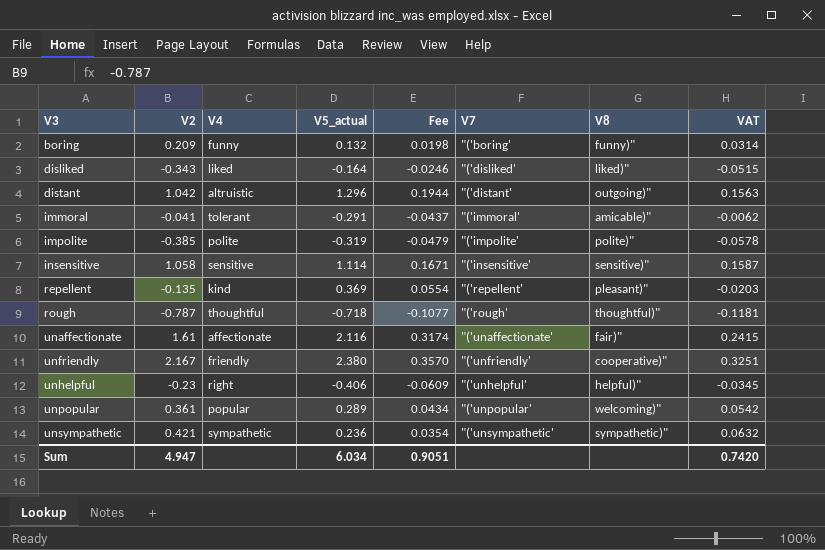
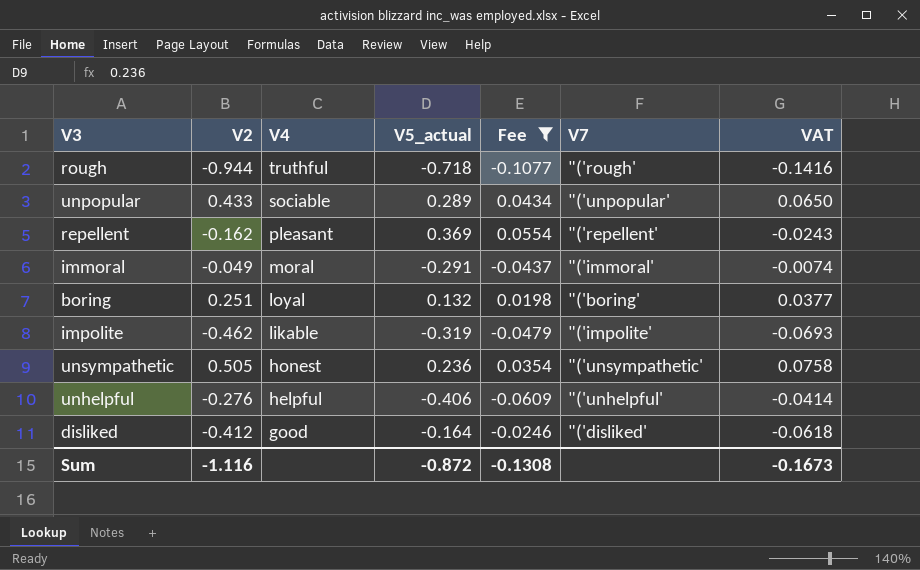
filter: none -> Fee <= 0.0554
row order: V3 ascending -> V4 descending
column V8 | position: 7 -> none
rough | V2: -0.787 -> -0.944
rough | V4: thoughtful -> truthful
rough | VAT: -0.1181 -> -0.1416
unpopular | V2: 0.361 -> 0.433
unpopular | V4: popular -> sociable
unpopular | VAT: 0.0542 -> 0.0650
repellent | V2: -0.135 -> -0.162
repellent | V4: kind -> pleasant
repellent | VAT: -0.0203 -> -0.0243
immoral | V2: -0.041 -> -0.049
immoral | V4: tolerant -> moral
immoral | VAT: -0.0062 -> -0.0074
boring | V2: 0.209 -> 0.251
boring | V4: funny -> loyal
boring | VAT: 0.0314 -> 0.0377
impolite | V2: -0.385 -> -0.462
impolite | V4: polite -> likable
impolite | VAT: -0.0578 -> -0.0693
unsympathetic | V2: 0.421 -> 0.505
unsympathetic | V4: sympathetic -> honest
unsympathetic | VAT: 0.0632 -> 0.0758
unhelpful | V2: -0.23 -> -0.276
unhelpful | V4: right -> helpful
unhelpful | VAT: -0.0345 -> -0.0414
disliked | V2: -0.343 -> -0.412
disliked | V4: liked -> good
disliked | VAT: -0.0515 -> -0.0618
Sum | V2: 4.947 -> -1.116
Sum | V5_actual: 6.034 -> -0.872
Sum | Fee: 0.9051 -> -0.1308
Sum | VAT: 0.7420 -> -0.1673

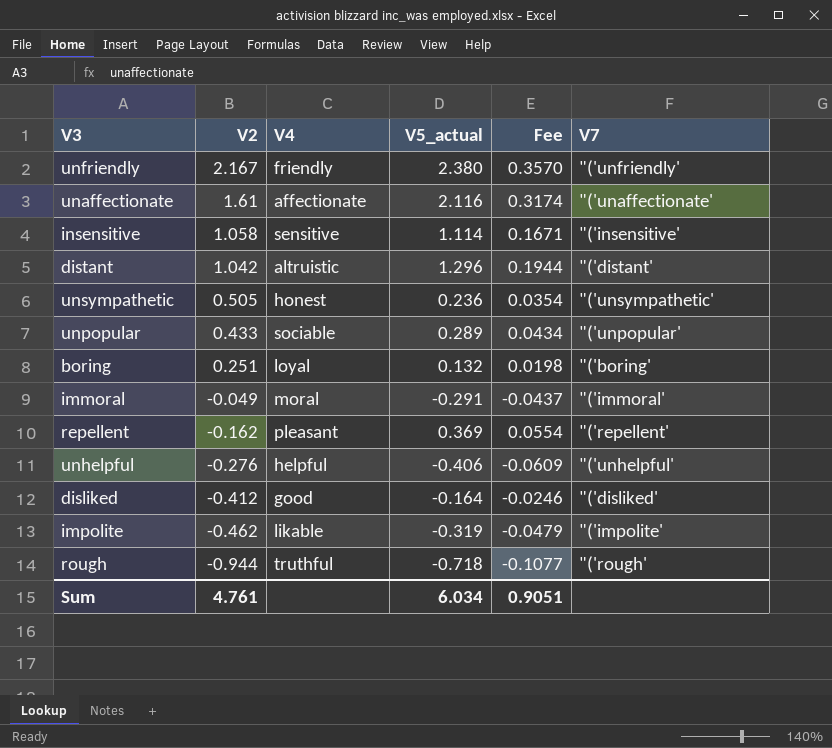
filter: Fee <= 0.0554 -> none
row order: V4 descending -> V2 descending
column VAT | formula: [V2] * 0.15 -> none
Sum | V2: -1.116 -> 4.761
Sum | V5_actual: -0.872 -> 6.034
Sum | Fee: -0.1308 -> 0.9051

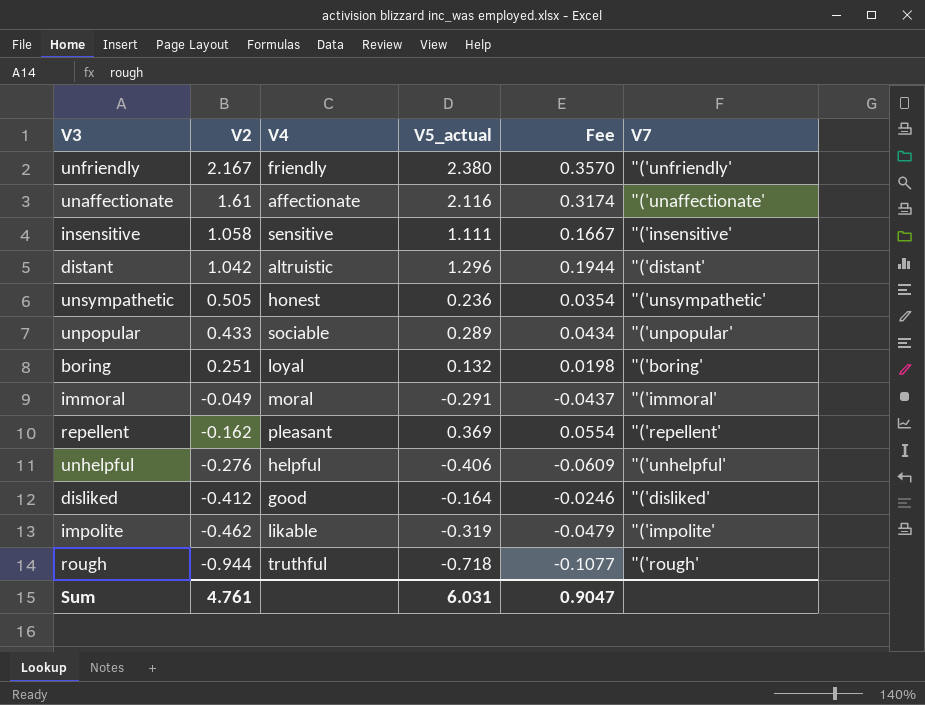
insensitive | V5_actual: 1.114 -> 1.111
insensitive | Fee: 0.1671 -> 0.1667
Sum | V5_actual: 6.034 -> 6.031
Sum | Fee: 0.9051 -> 0.9047

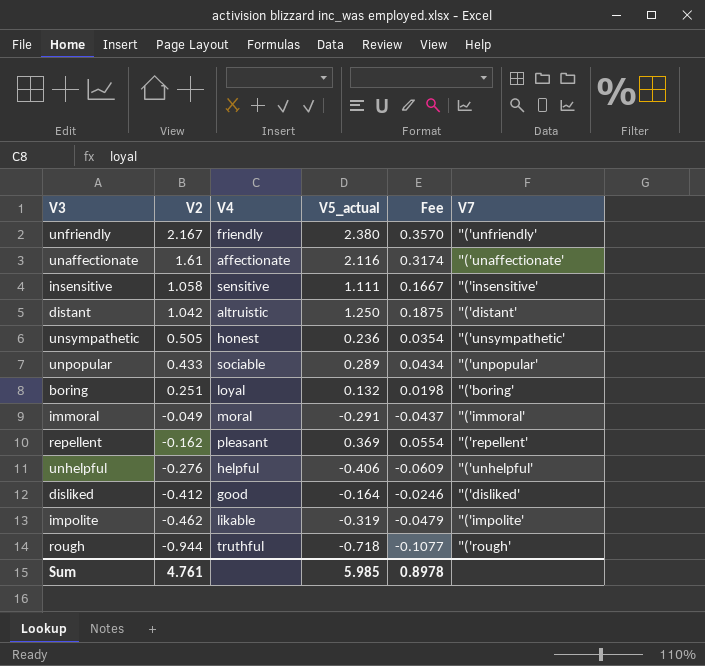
distant | V5_actual: 1.296 -> 1.250
distant | Fee: 0.1944 -> 0.1875
Sum | V5_actual: 6.031 -> 5.985
Sum | Fee: 0.9047 -> 0.8978

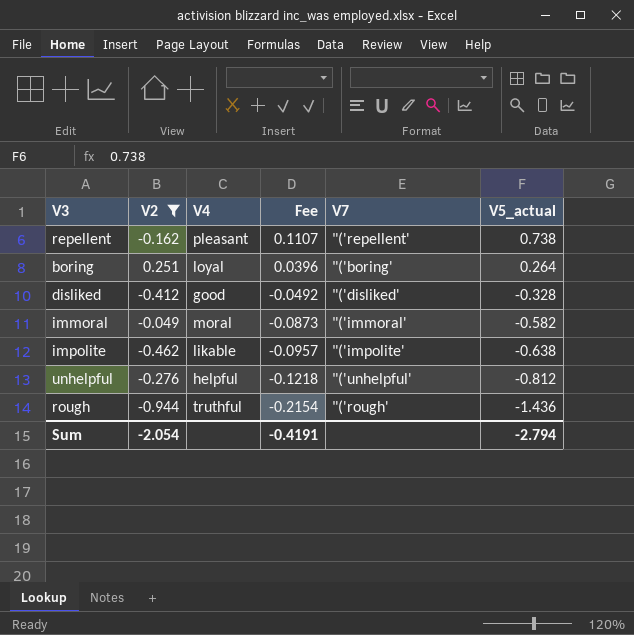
filter: none -> V2 <= 0.251
row order: V2 descending -> Fee descending
column V5_actual | position: 4 -> 6
repellent | Fee: 0.0554 -> 0.1107
repellent | V5_actual: 0.369 -> 0.738
boring | Fee: 0.0198 -> 0.0396
boring | V5_actual: 0.132 -> 0.264
disliked | Fee: -0.0246 -> -0.0492
disliked | V5_actual: -0.164 -> -0.328
immoral | Fee: -0.0437 -> -0.0873
immoral | V5_actual: -0.291 -> -0.582
impolite | Fee: -0.0479 -> -0.0957
impolite | V5_actual: -0.319 -> -0.638
unhelpful | Fee: -0.0609 -> -0.1218
unhelpful | V5_actual: -0.406 -> -0.812
rough | Fee: -0.1077 -> -0.2154
rough | V5_actual: -0.718 -> -1.436
Sum | V2: 4.761 -> -2.054
Sum | Fee: 0.8978 -> -0.4191
Sum | V5_actual: 5.985 -> -2.794

